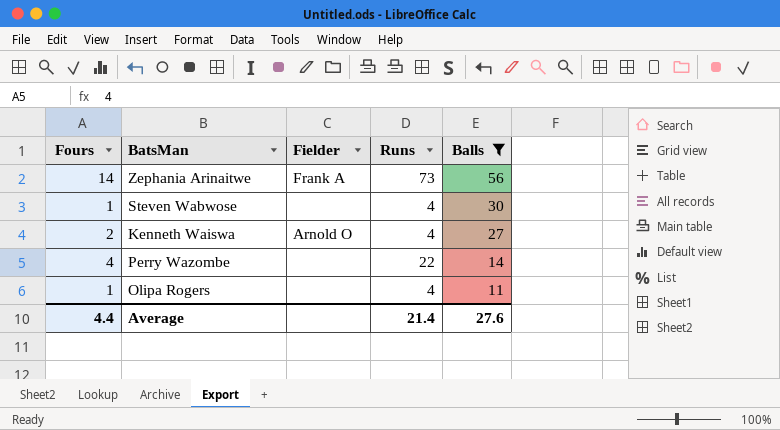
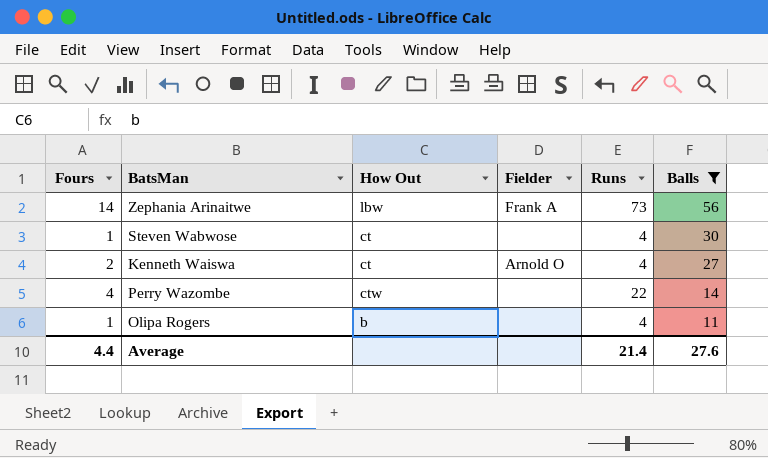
column How Out | position: none -> 3

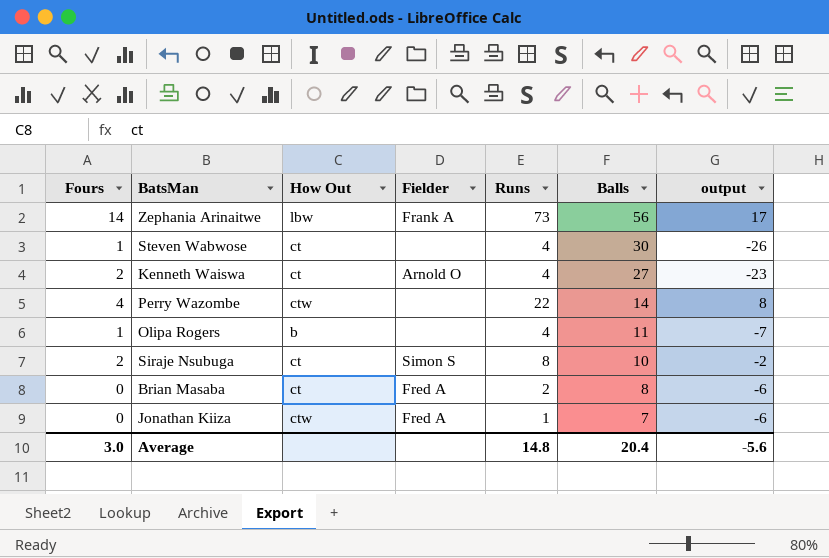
filter: Balls >= 11 -> none
column output | formula: none -> [Runs] - [Balls]
Average | Fours: 4.4 -> 3.0
Average | Runs: 21.4 -> 14.8
Average | Balls: 27.6 -> 20.4

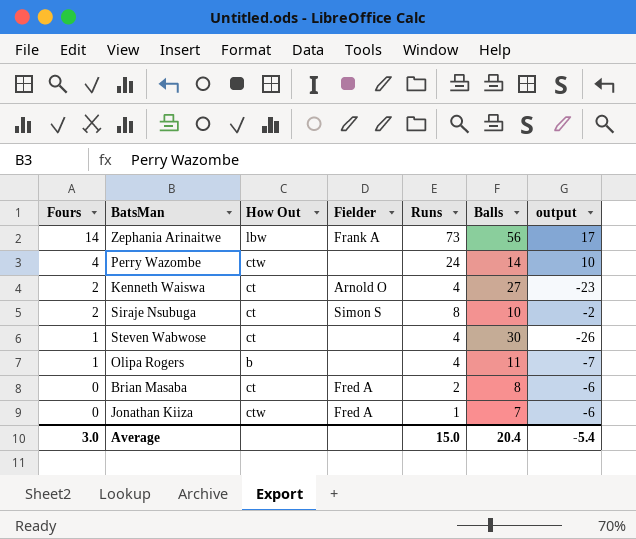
row order: Balls descending -> Fours descending
Perry Wazombe | Runs: 22 -> 24
Perry Wazombe | output: 8 -> 10
Average | Runs: 14.8 -> 15.0
Average | output: -5.6 -> -5.4

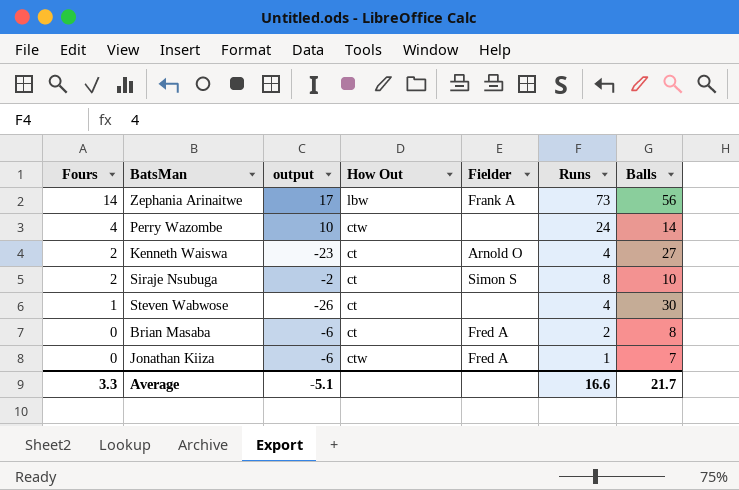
column output | position: 7 -> 3
row Olipa Rogers: 1 | b | none | 4 | 11 | -7 -> none
Average | Fours: 3.0 -> 3.3
Average | output: -5.4 -> -5.1
Average | Runs: 15.0 -> 16.6
Average | Balls: 20.4 -> 21.7

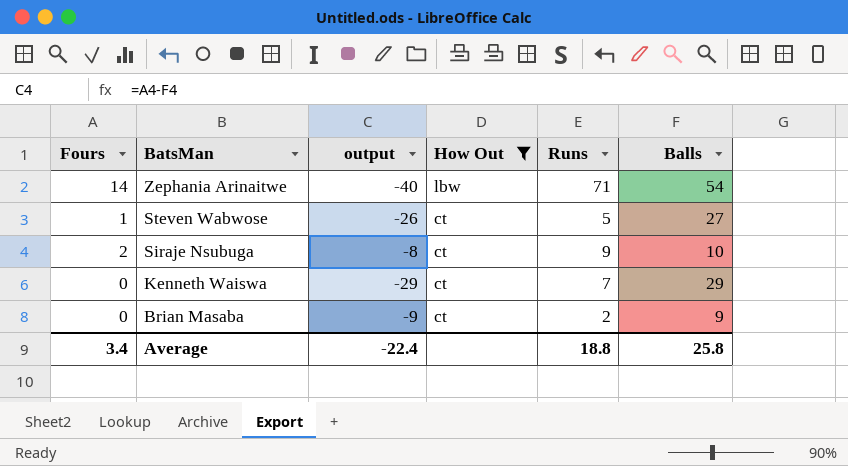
filter: none -> How Out != ctw
row order: Fours descending -> BatsMan descending
column Fielder | position: 5 -> none
column output | formula: [Runs] - [Balls] -> [Fours] - [Balls]
Zephania Arinaitwe | Runs: 73 -> 71
Zephania Arinaitwe | Balls: 56 -> 54
Steven Wabwose | Runs: 4 -> 5
Steven Wabwose | Balls: 30 -> 27
Siraje Nsubuga | Runs: 8 -> 9
Kenneth Waiswa | Fours: 2 -> 0
Kenneth Waiswa | Runs: 4 -> 7
Kenneth Waiswa | Balls: 27 -> 29
Brian Masaba | Balls: 8 -> 9
Average | Fours: 3.3 -> 3.4
Average | output: -5.1 -> -22.4
Average | Runs: 16.6 -> 18.8
Average | Balls: 21.7 -> 25.8

